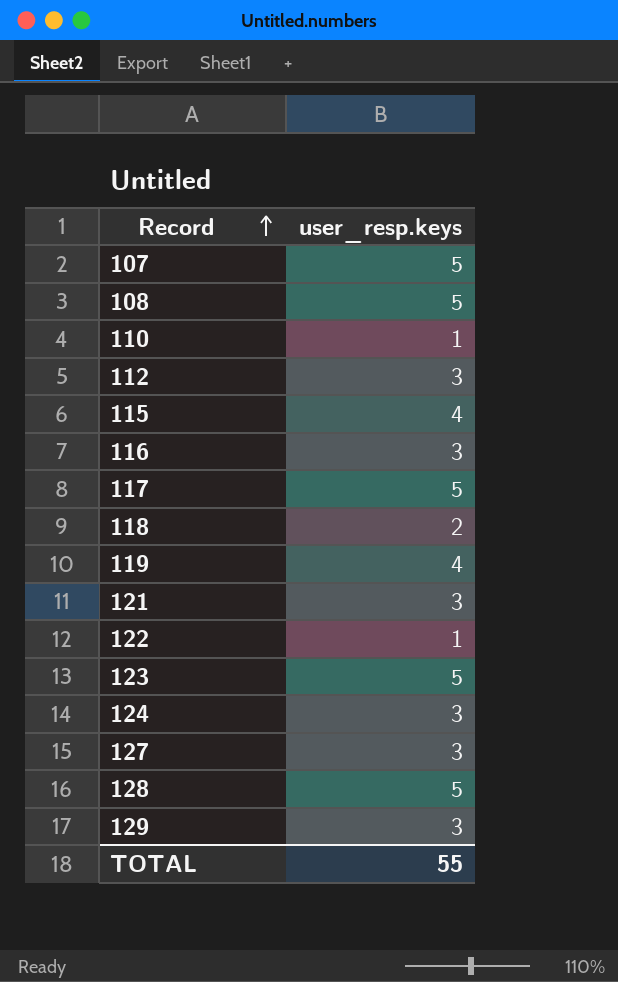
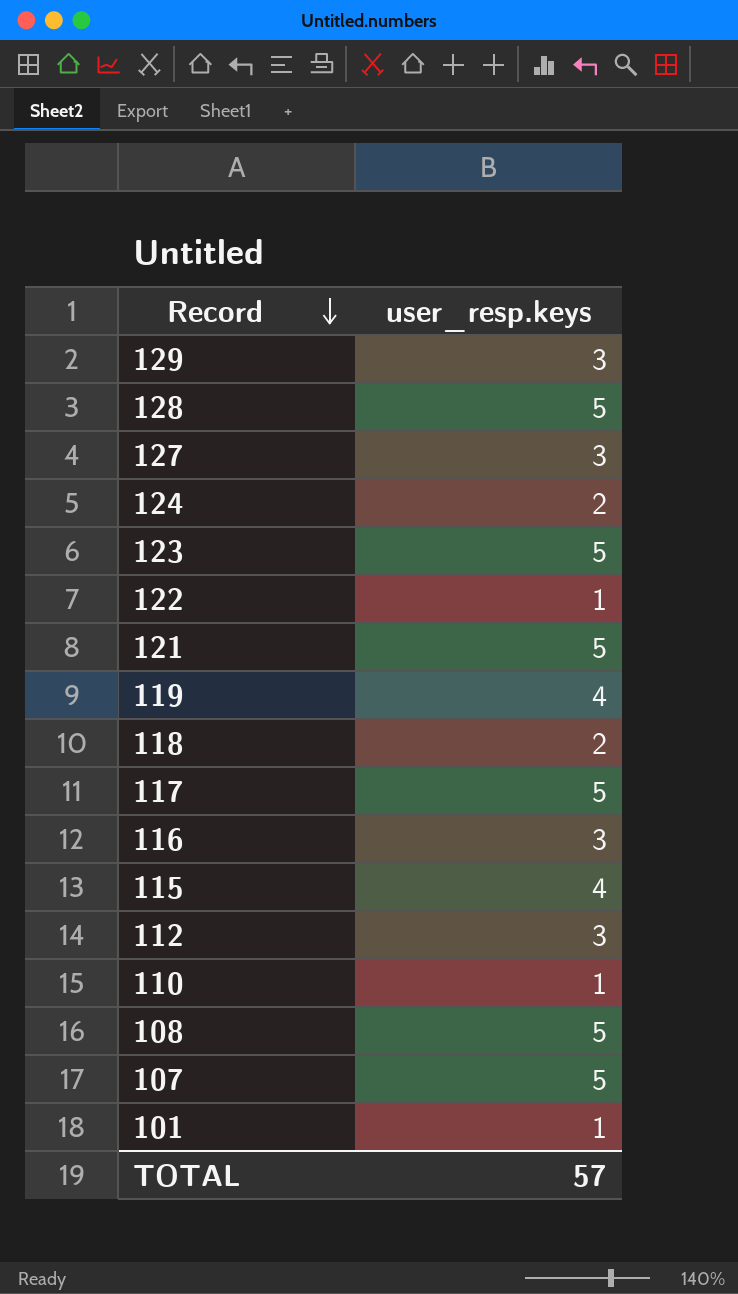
row order: Record ascending -> Record descending
124 | user_resp.keys: 3 -> 2
121 | user_resp.keys: 3 -> 5
row 101: none -> 1
TOTAL | user_resp.keys: 55 -> 57

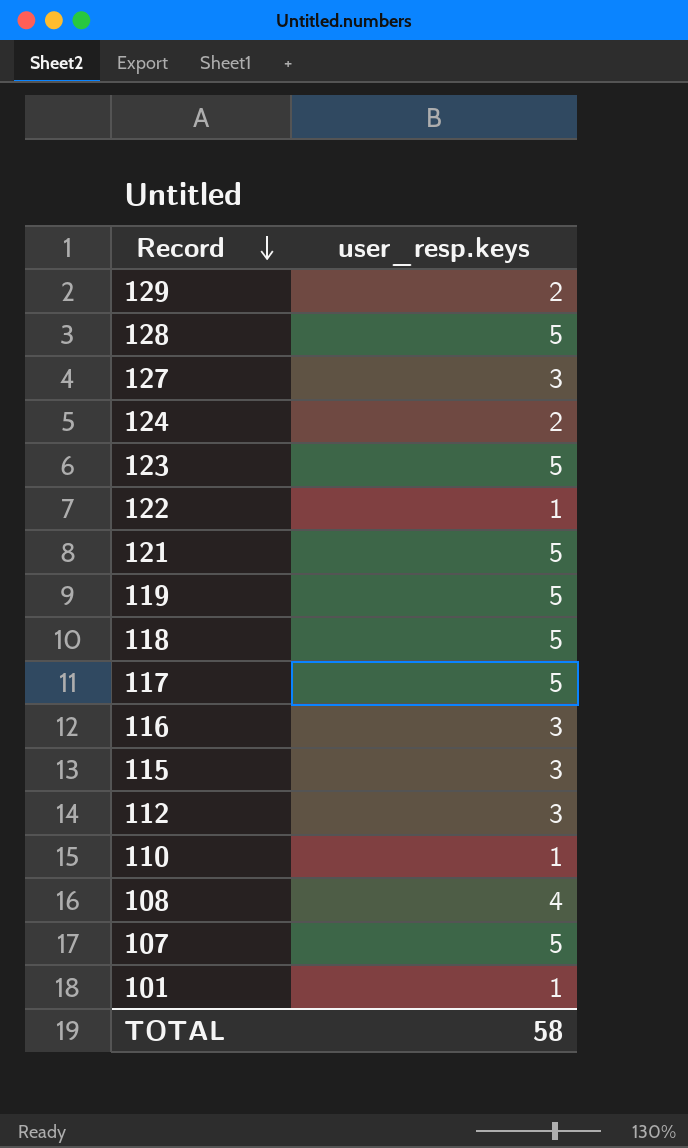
129 | user_resp.keys: 3 -> 2
119 | user_resp.keys: 4 -> 5
118 | user_resp.keys: 2 -> 5
115 | user_resp.keys: 4 -> 3
108 | user_resp.keys: 5 -> 4
TOTAL | user_resp.keys: 57 -> 58

